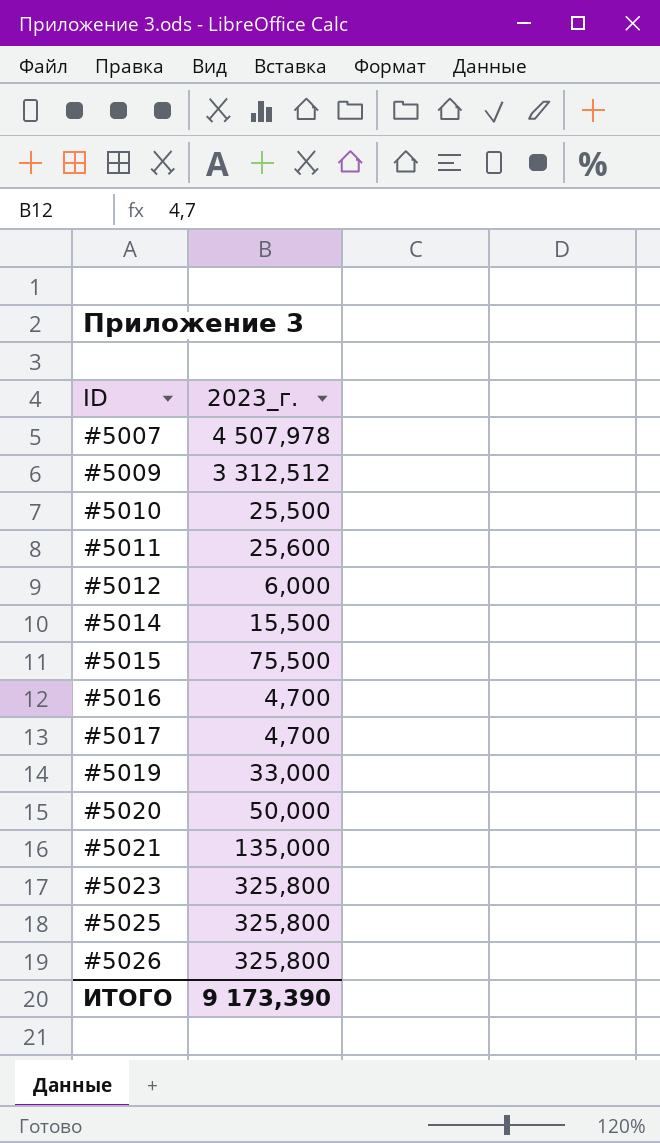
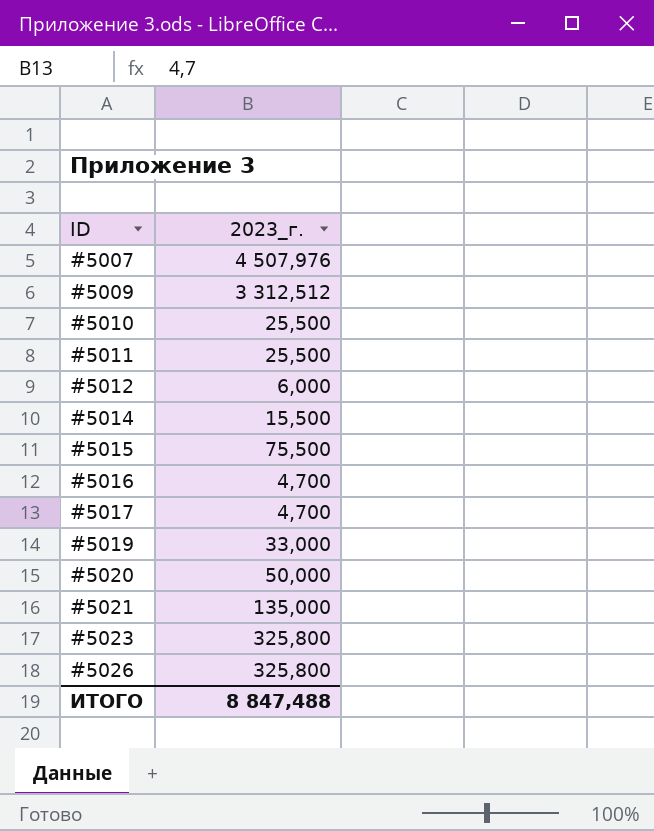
row #5025: 325,800 -> none
#5007 | 2023_г.: 4 507,978 -> 4 507,976
#5011 | 2023_г.: 25,600 -> 25,500
ИТОГО | 2023_г.: 9 173,390 -> 8 847,488

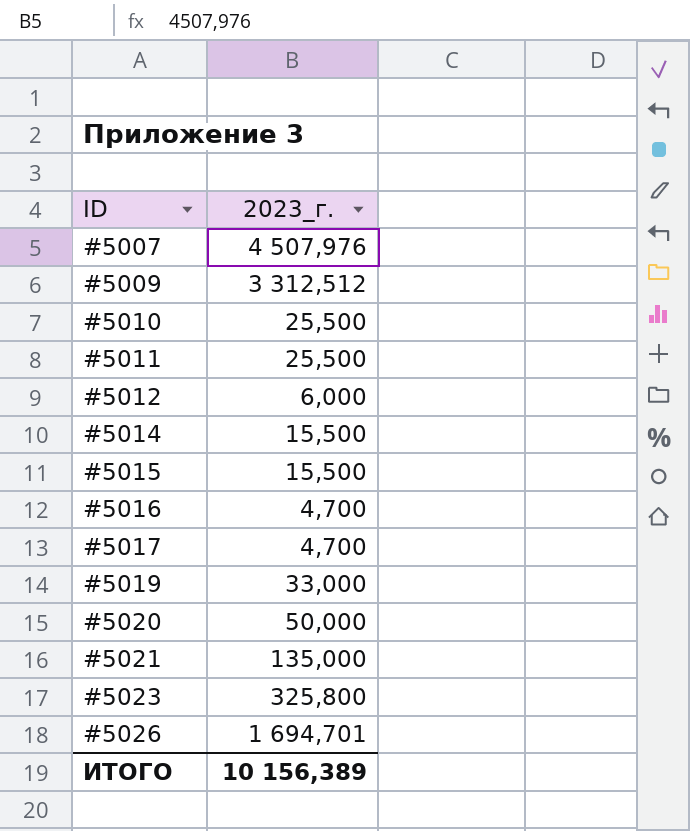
#5015 | 2023_г.: 75,500 -> 15,500
#5026 | 2023_г.: 325,800 -> 1 694,701
ИТОГО | 2023_г.: 8 847,488 -> 10 156,389

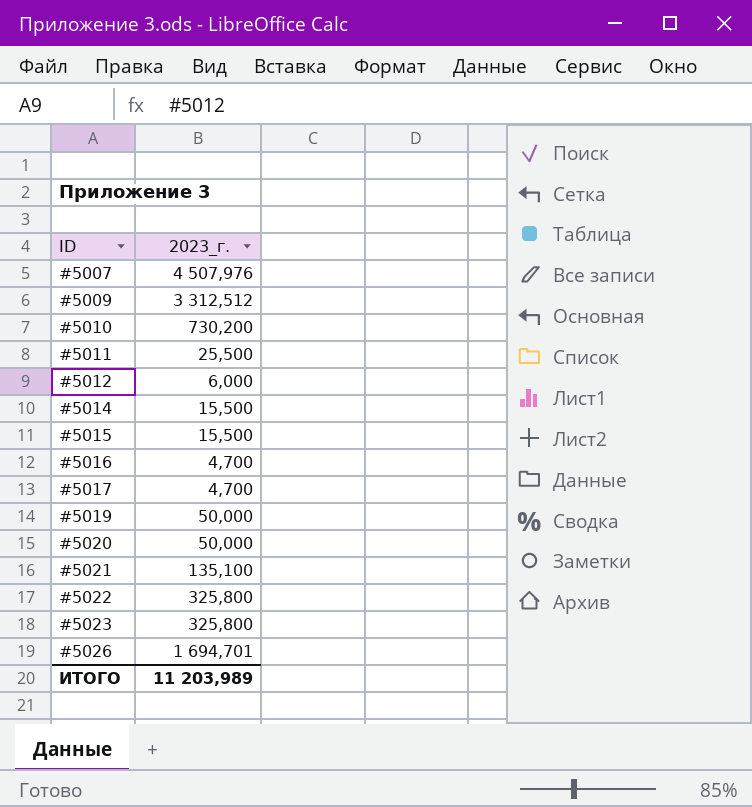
#5010 | 2023_г.: 25,500 -> 730,200
#5019 | 2023_г.: 33,000 -> 50,000
#5021 | 2023_г.: 135,000 -> 135,100
row #5022: none -> 325,800
ИТОГО | 2023_г.: 10 156,389 -> 11 203,989

